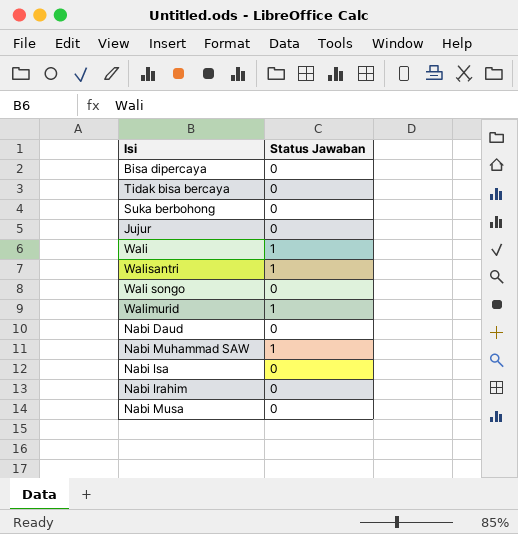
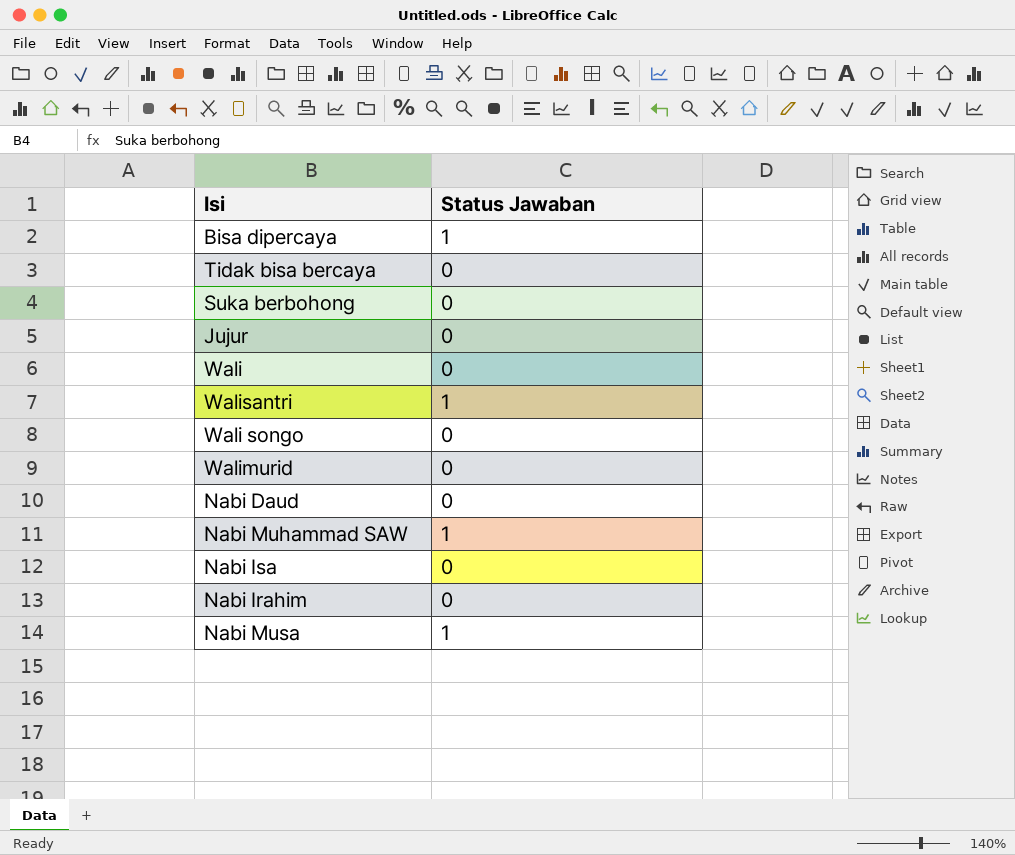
Bisa dipercaya | Status Jawaban: 0 -> 1
Wali | Status Jawaban: 1 -> 0
Walimurid | Status Jawaban: 1 -> 0
Nabi Musa | Status Jawaban: 0 -> 1

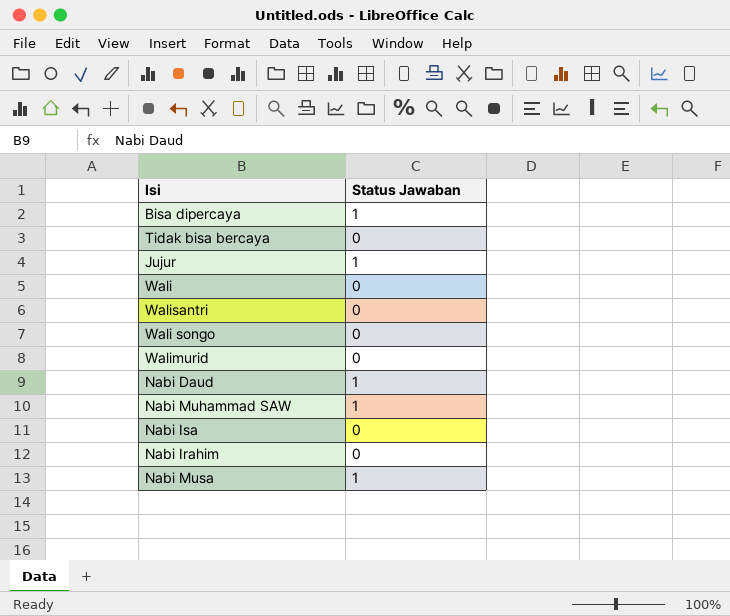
row Suka berbohong: 0 -> none
Jujur | Status Jawaban: 0 -> 1
Walisantri | Status Jawaban: 1 -> 0
Nabi Daud | Status Jawaban: 0 -> 1

